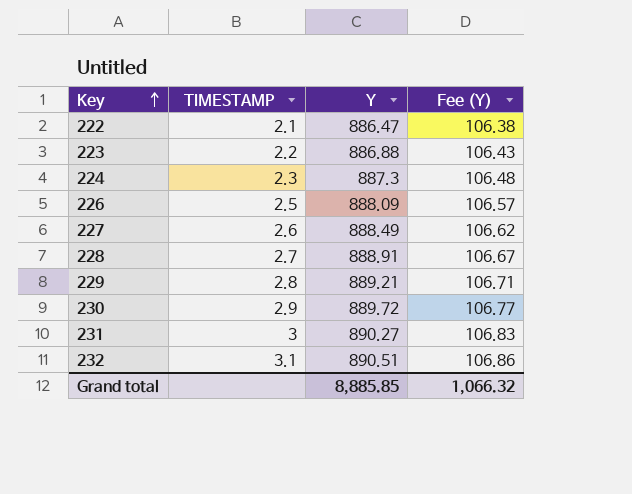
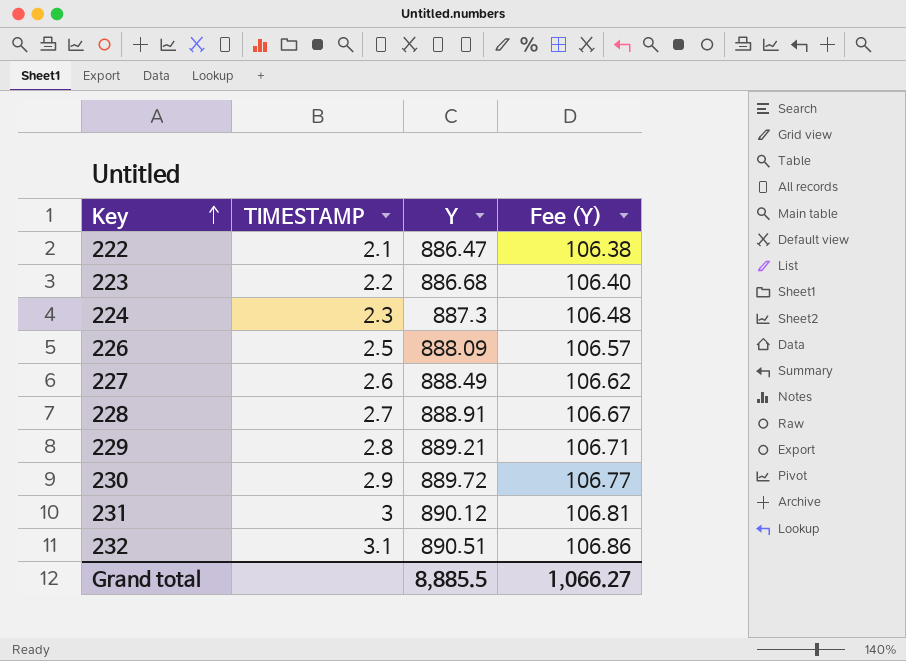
223 | Y: 886.88 -> 886.68
223 | Fee (Y): 106.43 -> 106.40
231 | Y: 890.27 -> 890.12
231 | Fee (Y): 106.83 -> 106.81
Grand total | Y: 8,885.85 -> 8,885.5
Grand total | Fee (Y): 1,066.32 -> 1,066.27

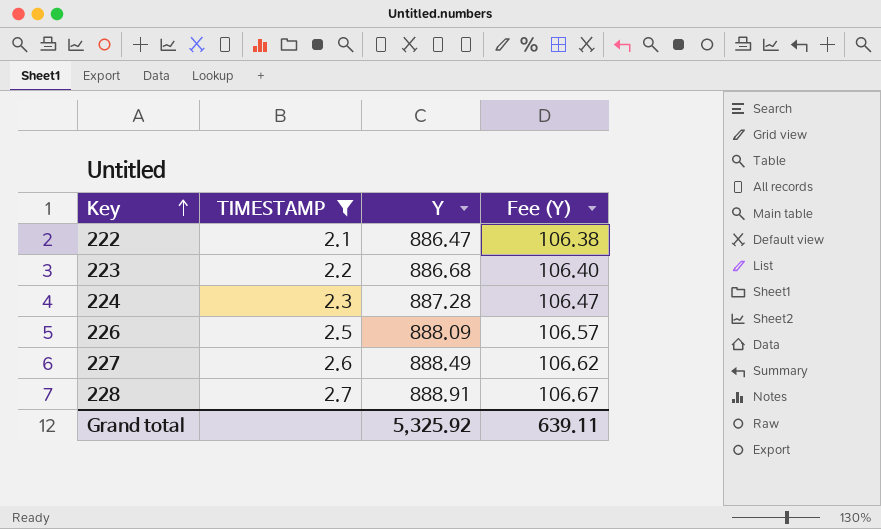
filter: none -> TIMESTAMP <= 2.7
224 | Y: 887.3 -> 887.28
224 | Fee (Y): 106.48 -> 106.47
Grand total | Y: 8,885.5 -> 5,325.92
Grand total | Fee (Y): 1,066.27 -> 639.11

